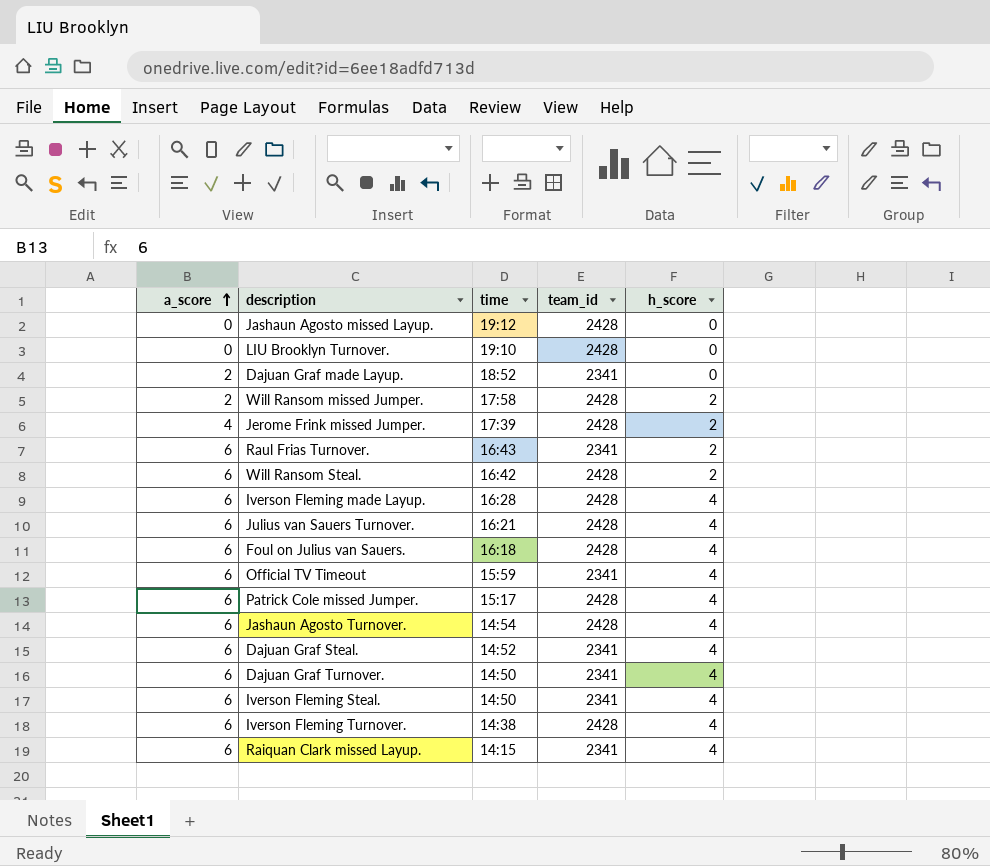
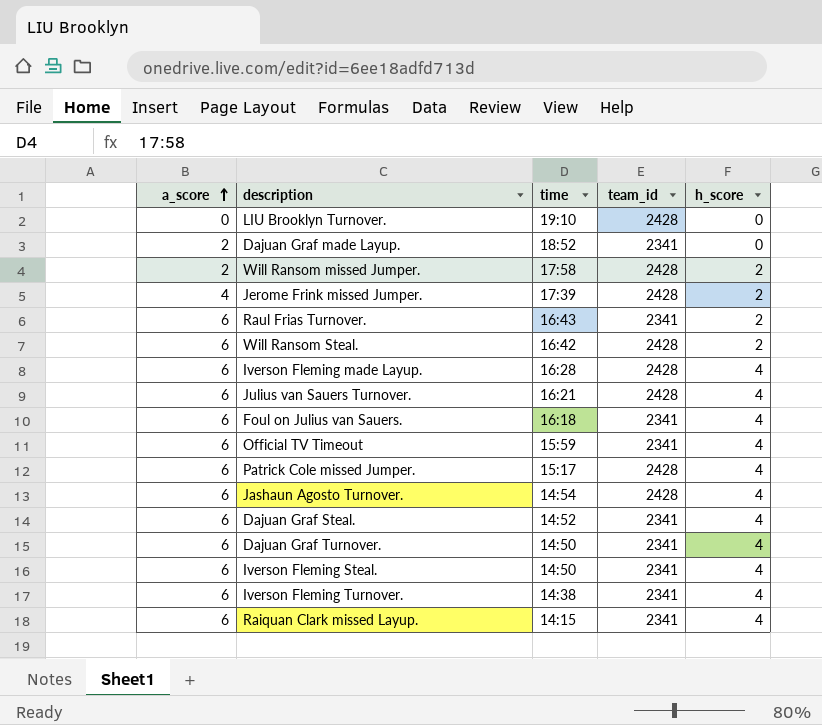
row Jashaun Agosto missed Layup.: 0 | 19:12 | 2428 | 0 -> none
Foul on Julius van Sauers. | team_id: 2428 -> 2341
Iverson Fleming Turnover. | team_id: 2428 -> 2341

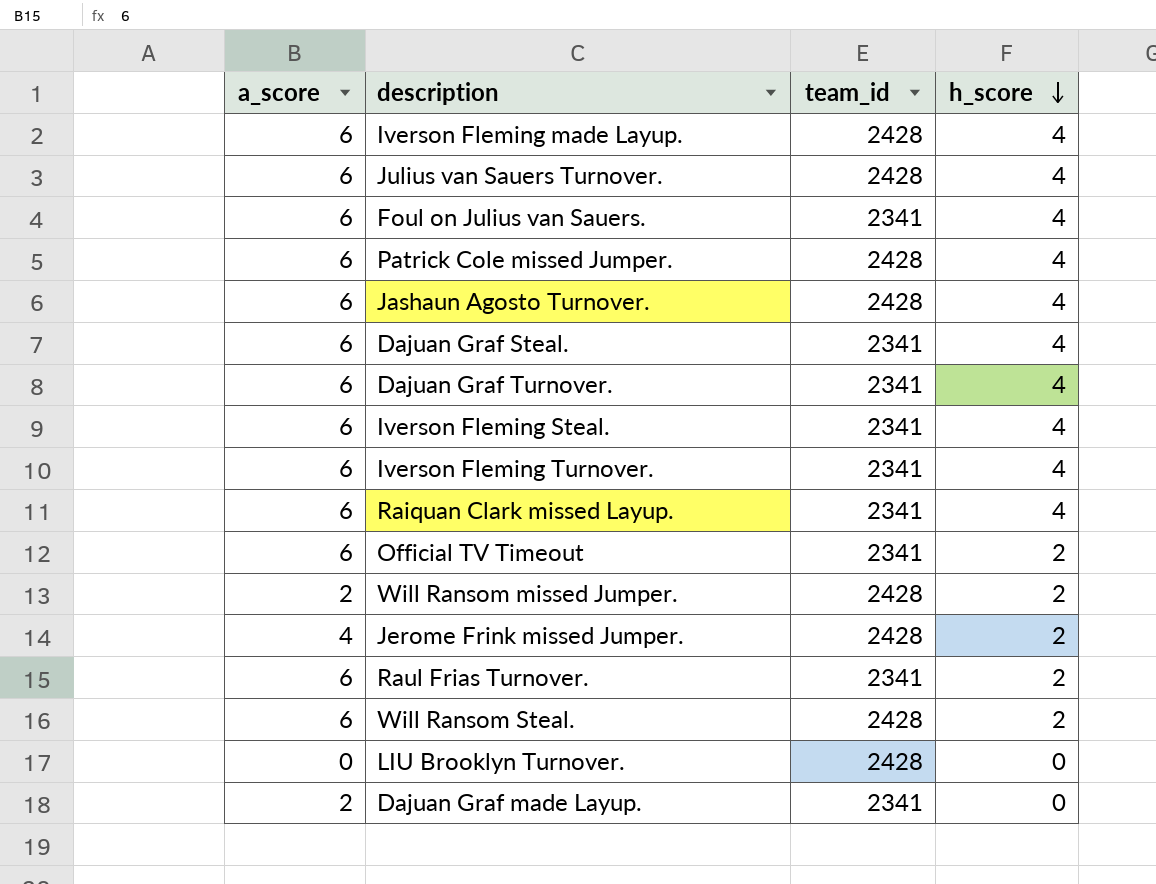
row order: a_score ascending -> h_score descending
column time | position: 3 -> none
Official TV Timeout | h_score: 4 -> 2

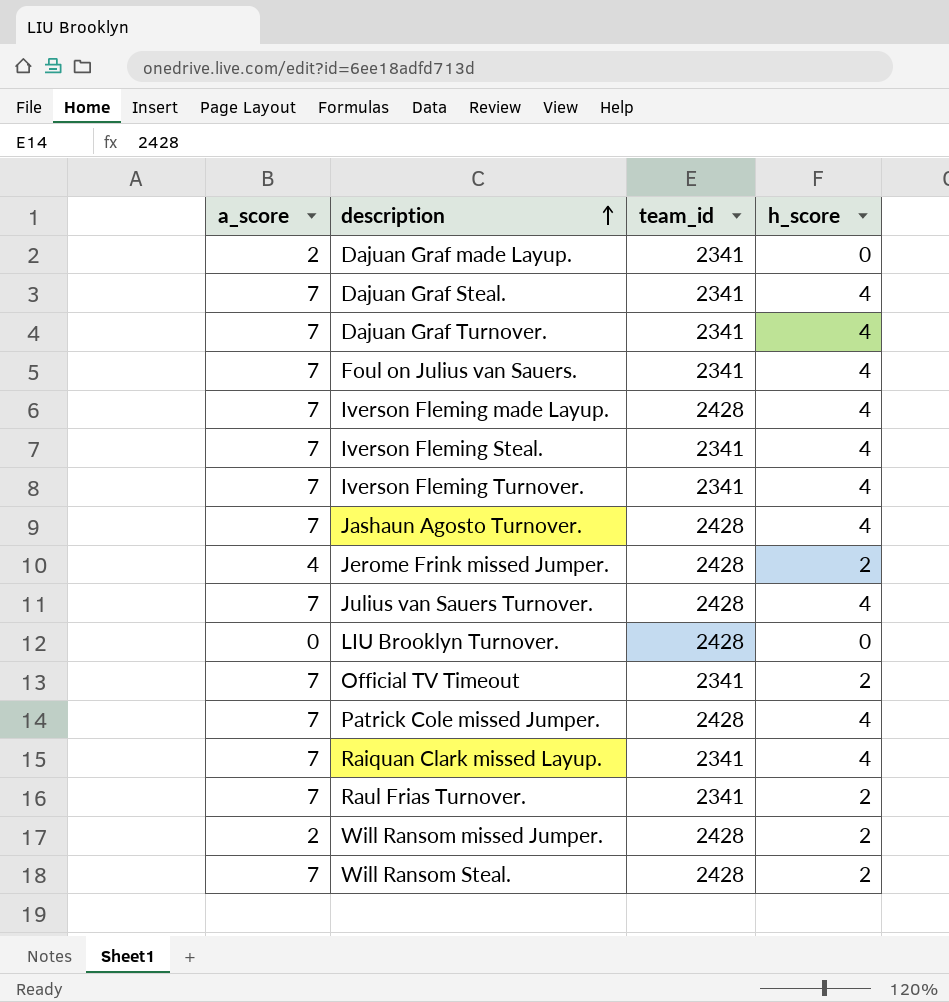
row order: h_score descending -> description ascending
Dajuan Graf Steal. | a_score: 6 -> 7
Dajuan Graf Turnover. | a_score: 6 -> 7
Foul on Julius van Sauers. | a_score: 6 -> 7
Iverson Fleming made Layup. | a_score: 6 -> 7
Iverson Fleming Steal. | a_score: 6 -> 7
Iverson Fleming Turnover. | a_score: 6 -> 7
Jashaun Agosto Turnover. | a_score: 6 -> 7
Julius van Sauers Turnover. | a_score: 6 -> 7
Official TV Timeout | a_score: 6 -> 7
Patrick Cole missed Jumper. | a_score: 6 -> 7
Raiquan Clark missed Layup. | a_score: 6 -> 7
Raul Frias Turnover. | a_score: 6 -> 7
Will Ransom Steal. | a_score: 6 -> 7

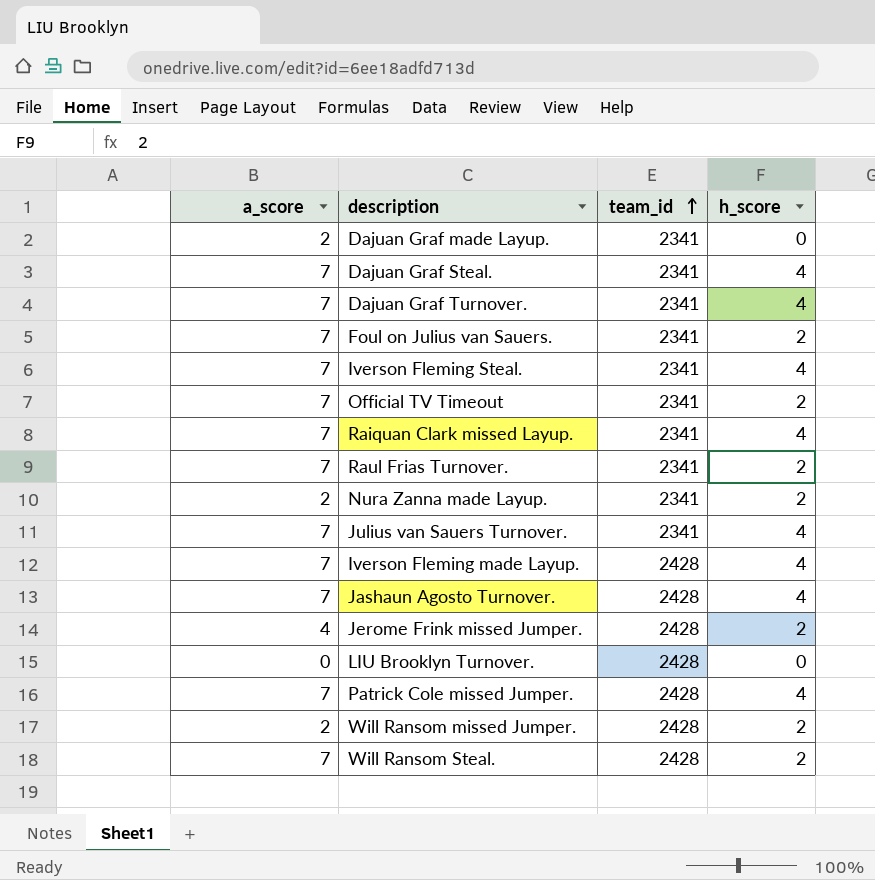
row order: description ascending -> team_id ascending
row Iverson Fleming Turnover.: 7 | 2341 | 4 -> none
Foul on Julius van Sauers. | h_score: 4 -> 2
row Nura Zanna made Layup.: none -> 2 | 2341 | 2
Julius van Sauers Turnover. | team_id: 2428 -> 2341

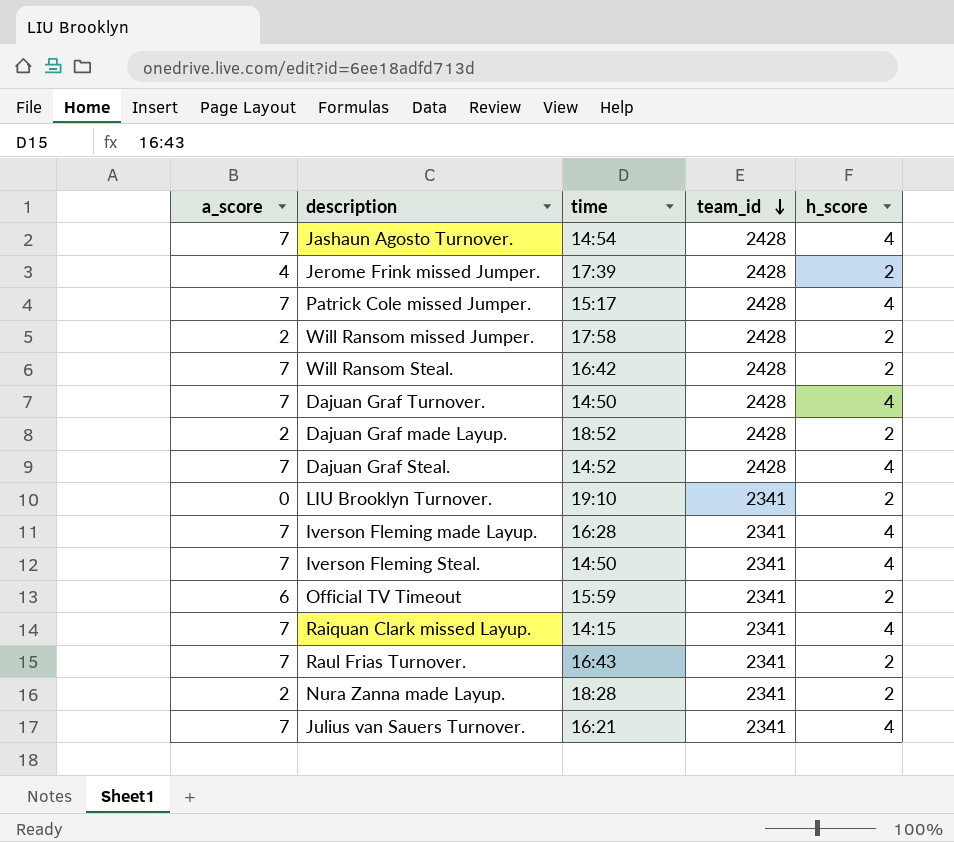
row order: team_id ascending -> team_id descending
column time | position: none -> 3
row Foul on Julius van Sauers.: 7 | 2341 | 2 -> none
Dajuan Graf Turnover. | team_id: 2341 -> 2428
Dajuan Graf made Layup. | team_id: 2341 -> 2428
Dajuan Graf made Layup. | h_score: 0 -> 2
Dajuan Graf Steal. | team_id: 2341 -> 2428
LIU Brooklyn Turnover. | team_id: 2428 -> 2341
LIU Brooklyn Turnover. | h_score: 0 -> 2
Iverson Fleming made Layup. | team_id: 2428 -> 2341
Official TV Timeout | a_score: 7 -> 6

